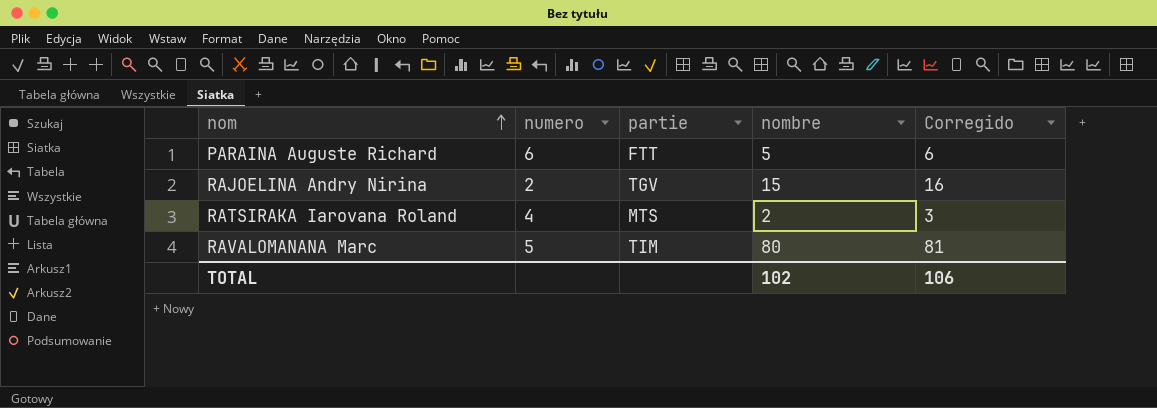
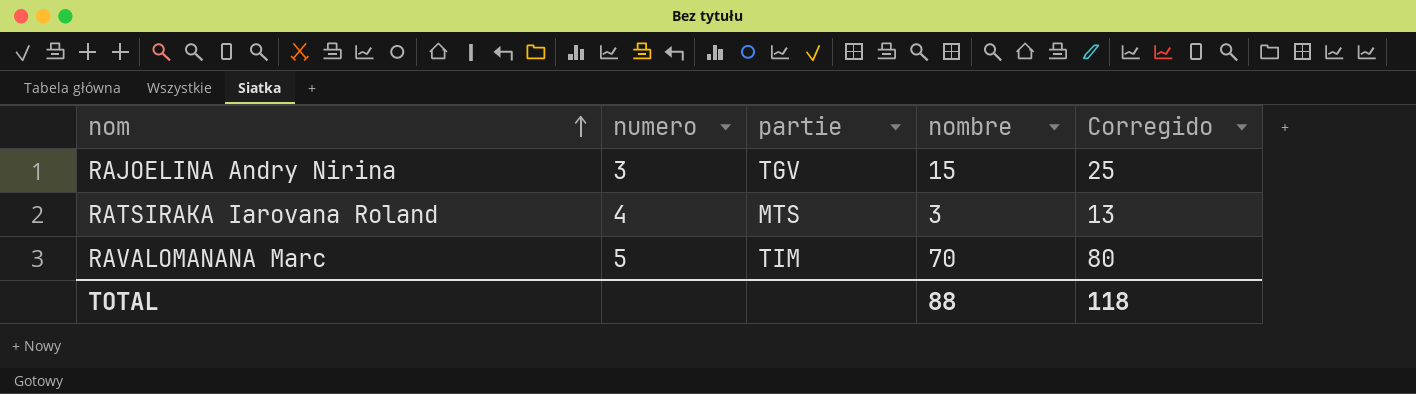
column Corregido | formula: [nombre] + 1 -> [nombre] + 10
row PARAINA Auguste Richard: 6 | FTT | 5 | 6 -> none
RAJOELINA Andry Nirina | numero: 2 -> 3
RATSIRAKA Iarovana Roland | nombre: 2 -> 3
RAVALOMANANA Marc | nombre: 80 -> 70
TOTAL | nombre: 102 -> 88
TOTAL | Corregido: 106 -> 118

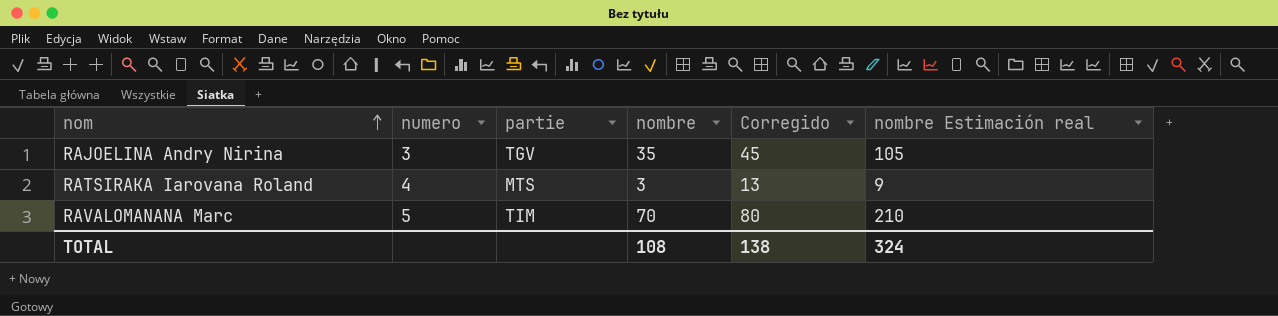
column nombre Estimación real | formula: none -> [nombre] * 3
RAJOELINA Andry Nirina | nombre: 15 -> 35
RAJOELINA Andry Nirina | Corregido: 25 -> 45
TOTAL | nombre: 88 -> 108
TOTAL | Corregido: 118 -> 138

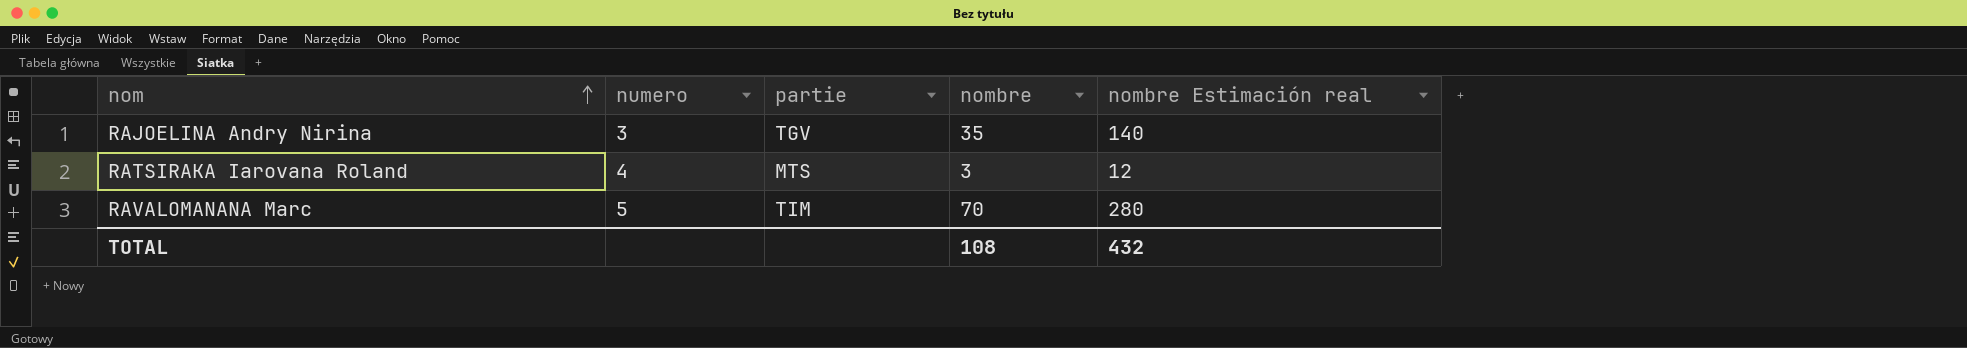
column Corregido | formula: [nombre] + 10 -> none
column nombre Estimación real | formula: [nombre] * 3 -> [nombre] * 4
TOTAL | nombre Estimación real: 324 -> 432

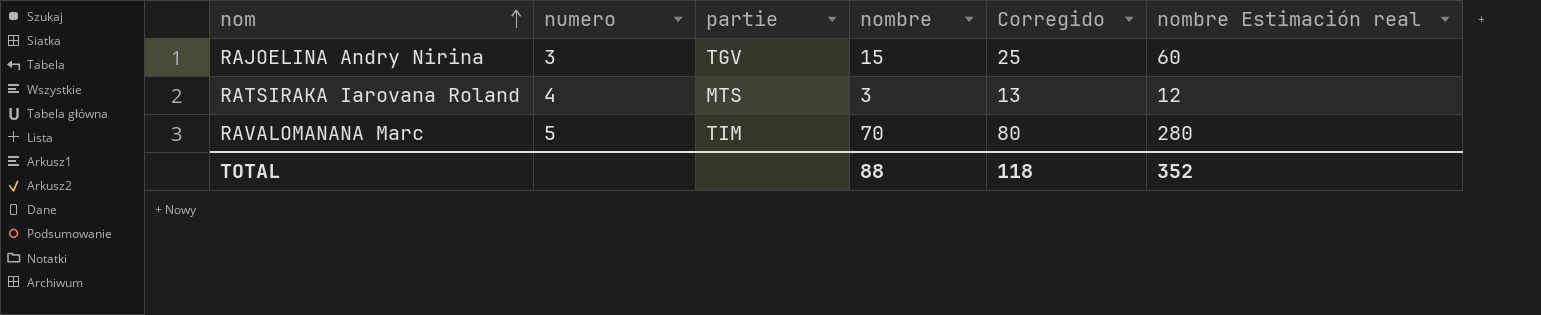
column Corregido | formula: none -> [nombre] + 10
RAJOELINA Andry Nirina | nombre: 35 -> 15
RAJOELINA Andry Nirina | nombre Estimación real: 140 -> 60
TOTAL | nombre: 108 -> 88
TOTAL | nombre Estimación real: 432 -> 352

